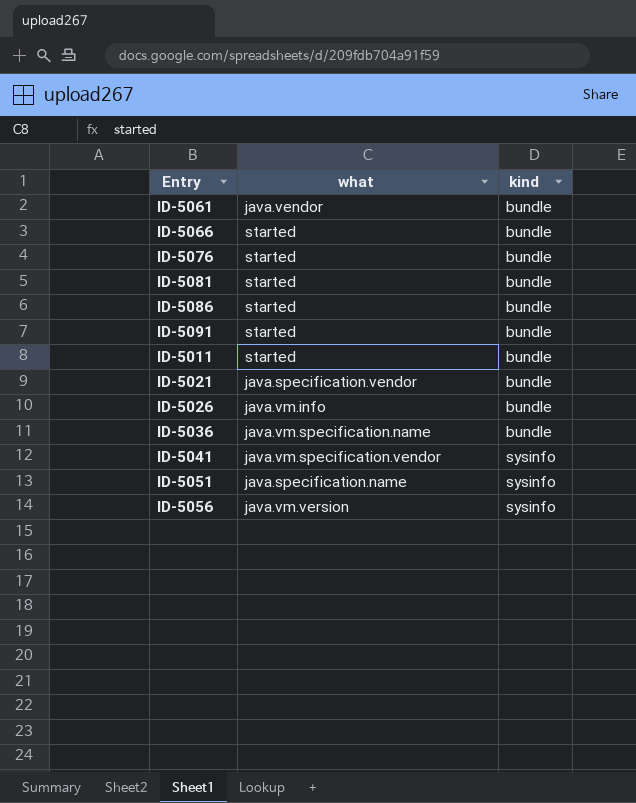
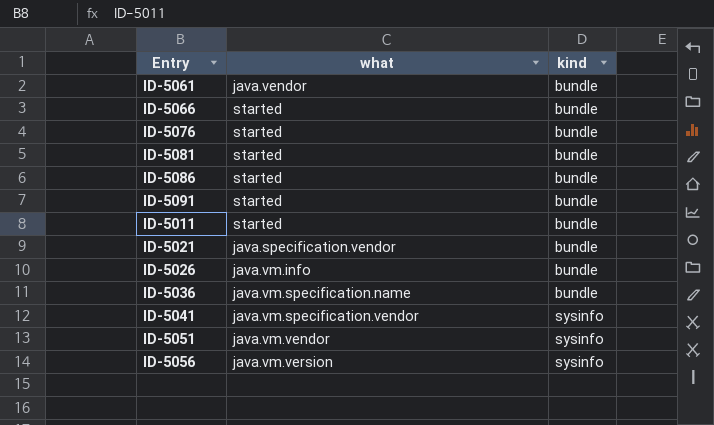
ID-5051 | what: java.specification.name -> java.vm.vendor

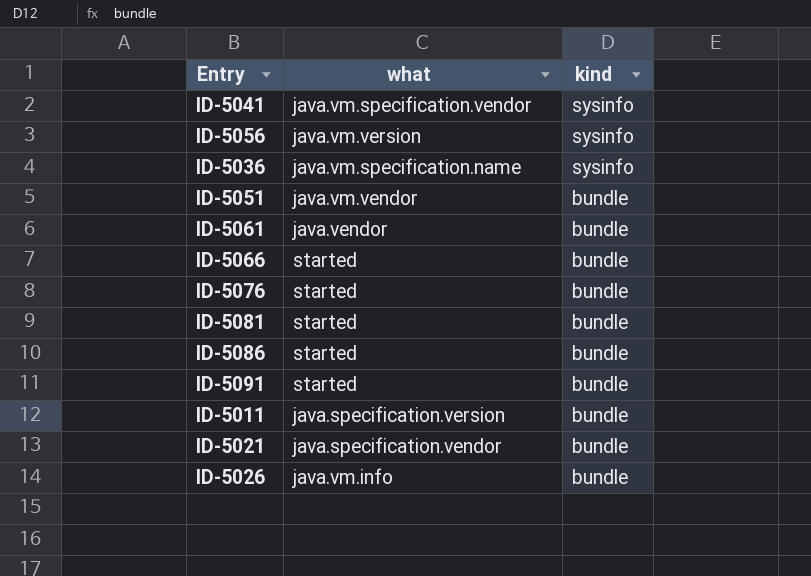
row order: kind ascending -> kind descending
ID-5036 | kind: bundle -> sysinfo
ID-5051 | kind: sysinfo -> bundle
ID-5011 | what: started -> java.specification.version

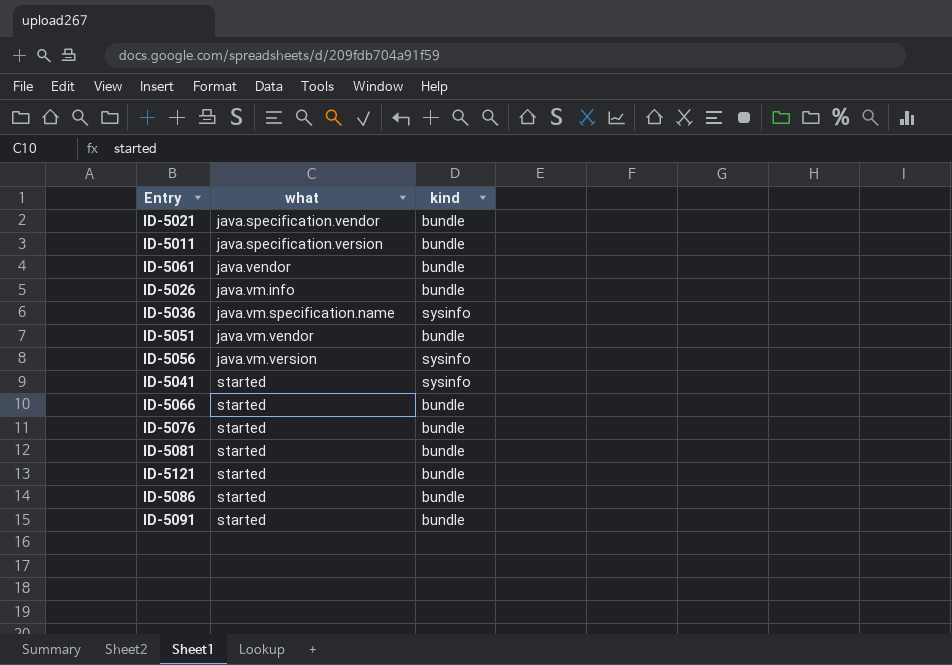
row order: kind descending -> what ascending
ID-5041 | what: java.vm.specification.vendor -> started
row ID-5121: none -> started | bundle

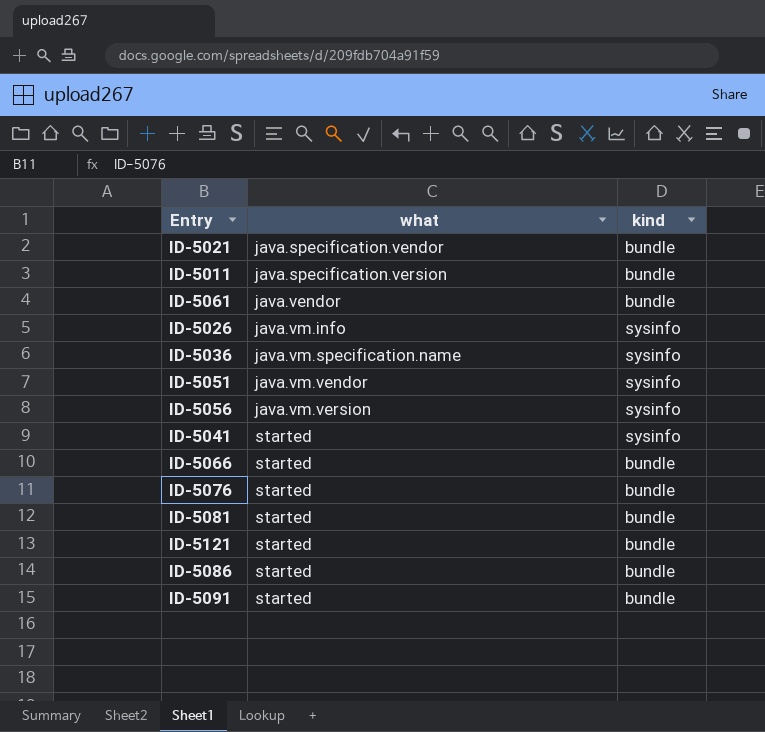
ID-5026 | kind: bundle -> sysinfo
ID-5051 | kind: bundle -> sysinfo

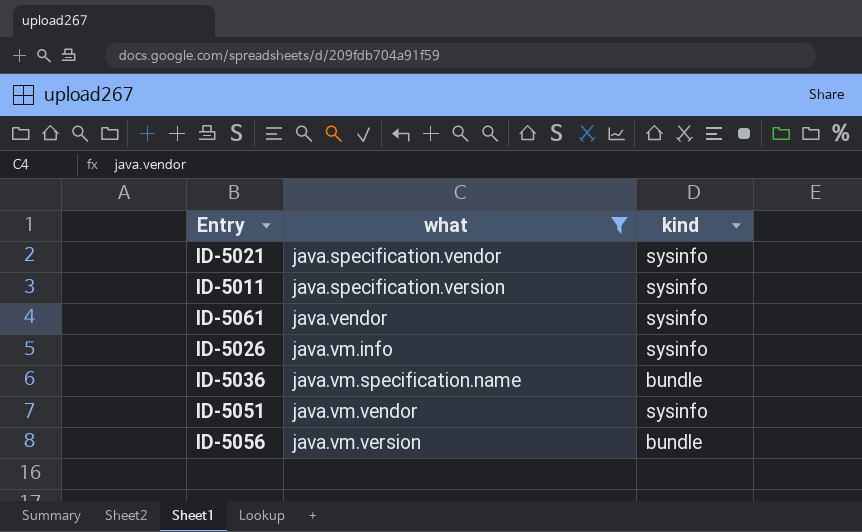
filter: none -> what != started
ID-5021 | kind: bundle -> sysinfo
ID-5011 | kind: bundle -> sysinfo
ID-5061 | kind: bundle -> sysinfo
ID-5036 | kind: sysinfo -> bundle
ID-5056 | kind: sysinfo -> bundle

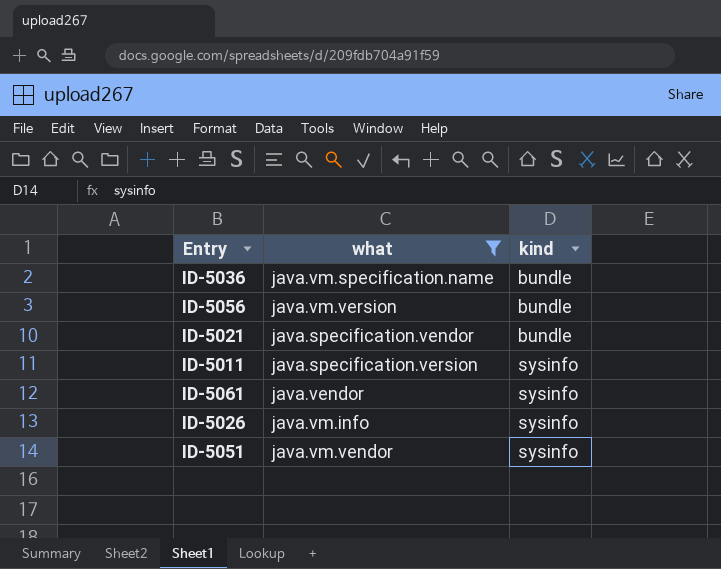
row order: what ascending -> kind ascending
ID-5021 | kind: sysinfo -> bundle

